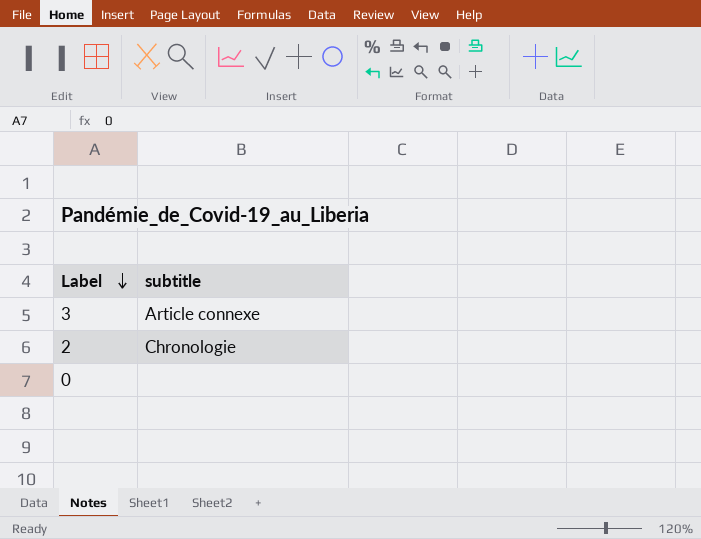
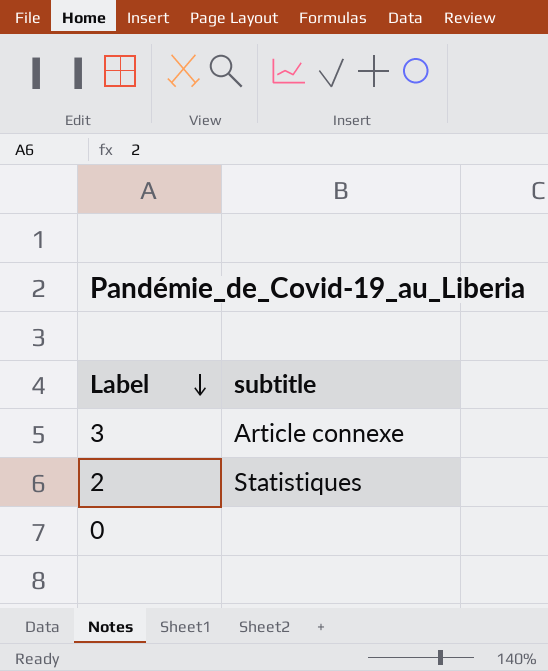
2 | subtitle: Chronologie -> Statistiques

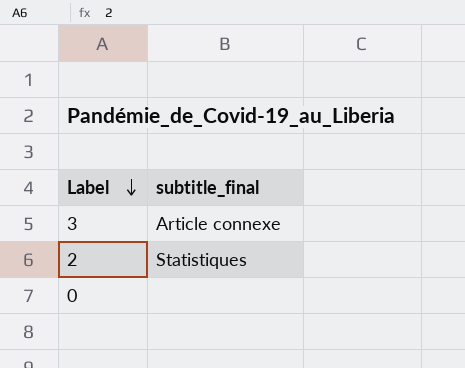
column name: subtitle -> subtitle_final

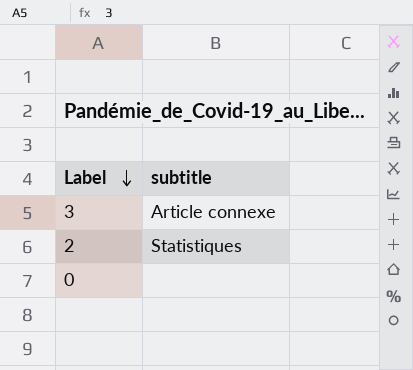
column name: subtitle_final -> subtitle

